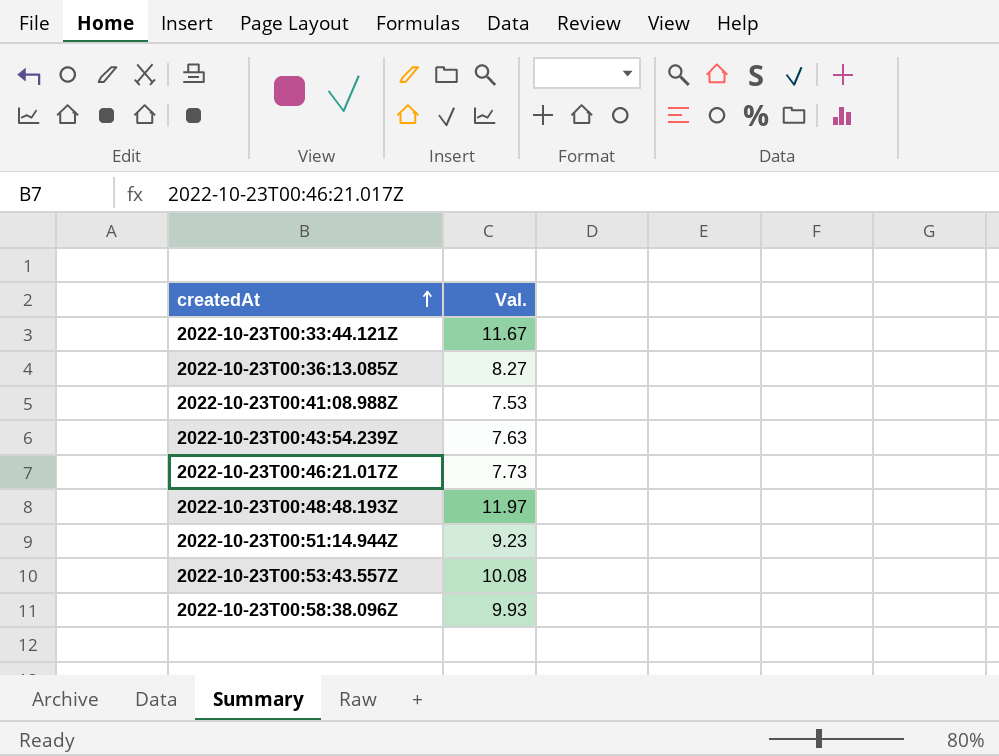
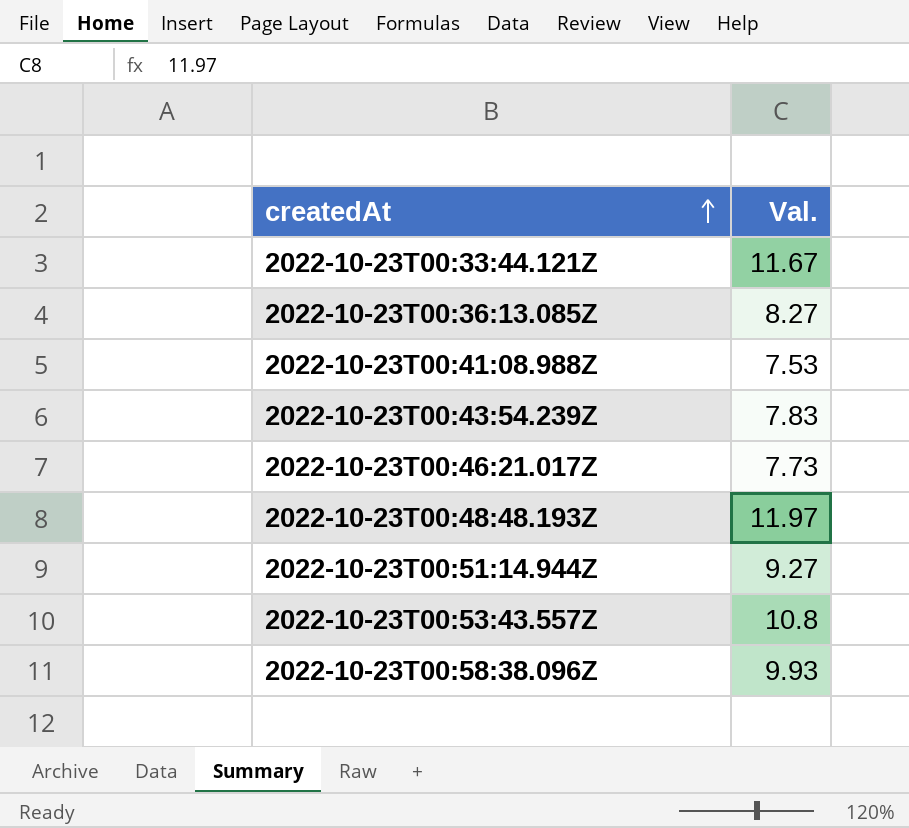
2022-10-23T00:43:54.239Z | Val.: 7.63 -> 7.83
2022-10-23T00:51:14.944Z | Val.: 9.23 -> 9.27
2022-10-23T00:53:43.557Z | Val.: 10.08 -> 10.8

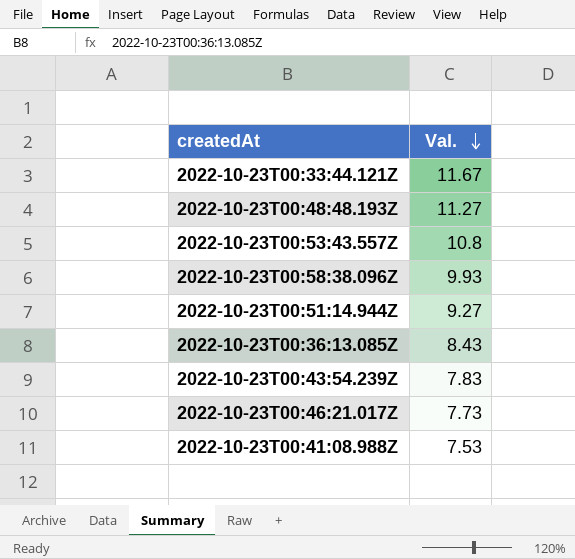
row order: createdAt ascending -> Val. descending
2022-10-23T00:48:48.193Z | Val.: 11.97 -> 11.27
2022-10-23T00:36:13.085Z | Val.: 8.27 -> 8.43

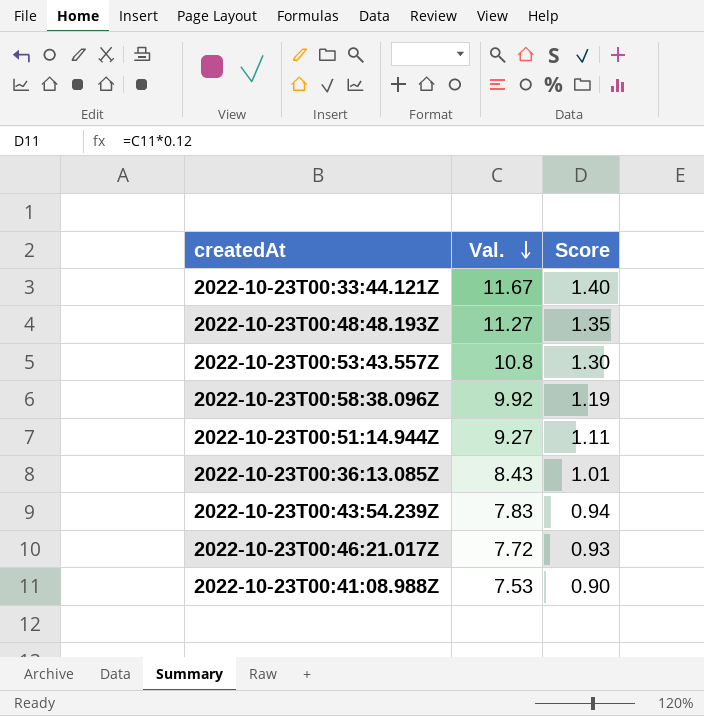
column Score | formula: none -> [Val.] * 0.12
2022-10-23T00:58:38.096Z | Val.: 9.93 -> 9.92
2022-10-23T00:46:21.017Z | Val.: 7.73 -> 7.72

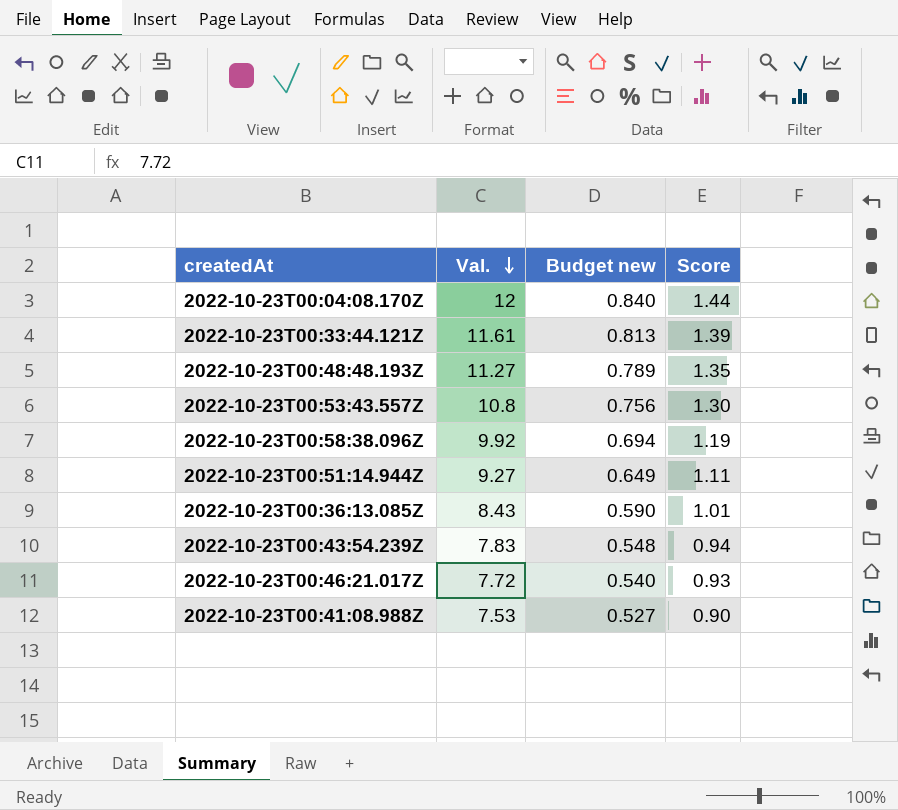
column Budget new | formula: none -> [Val.] * 0.07
row 2022-10-23T00:04:08.170Z: none -> 12 | 0.840 | 1.44
2022-10-23T00:33:44.121Z | Val.: 11.67 -> 11.61
2022-10-23T00:33:44.121Z | Score: 1.40 -> 1.39

